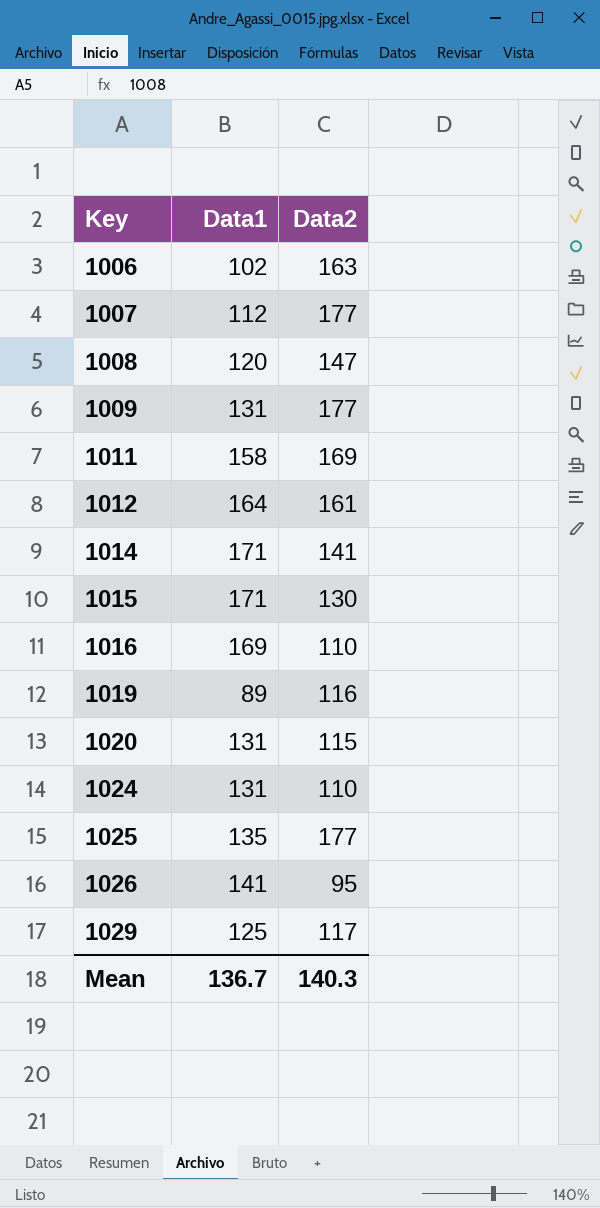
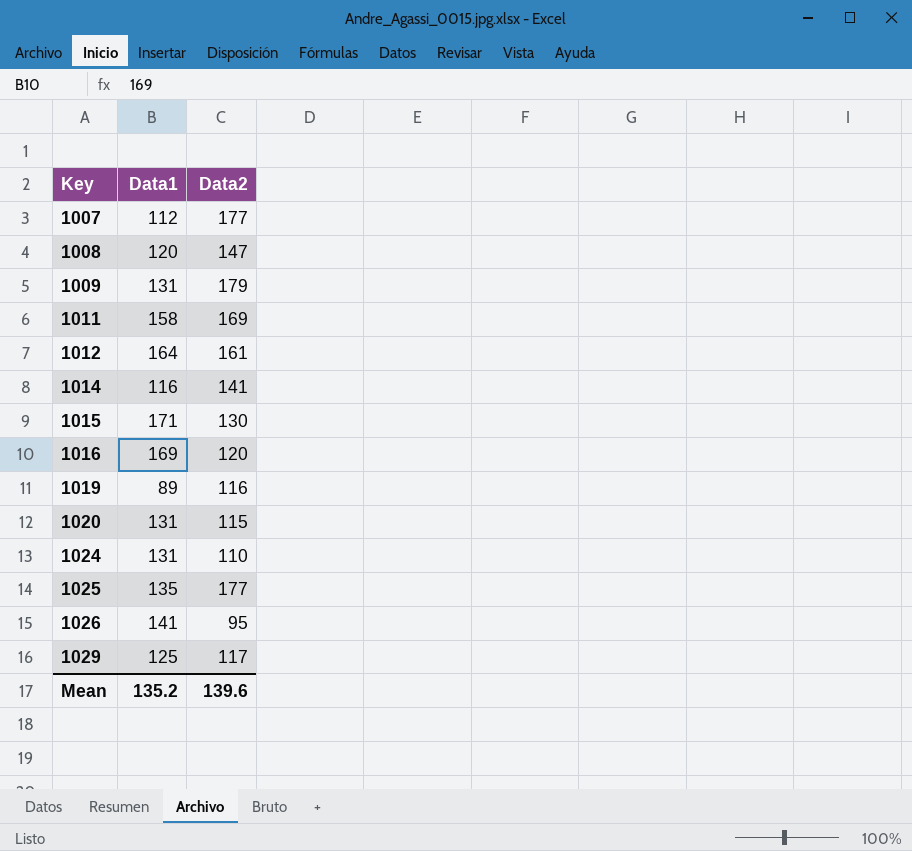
row 1006: 102 | 163 -> none
1009 | Data2: 177 -> 179
1014 | Data1: 171 -> 116
1016 | Data2: 110 -> 120
Mean | Data1: 136.7 -> 135.2
Mean | Data2: 140.3 -> 139.6

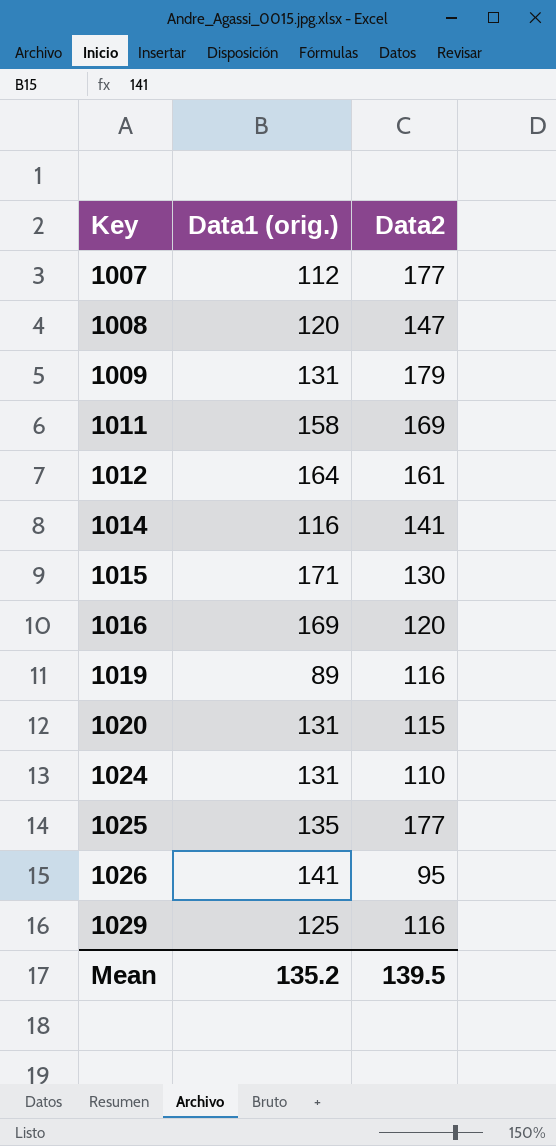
column name: Data1 -> Data1 (orig.)
1029 | Data2: 117 -> 116
Mean | Data2: 139.6 -> 139.5

